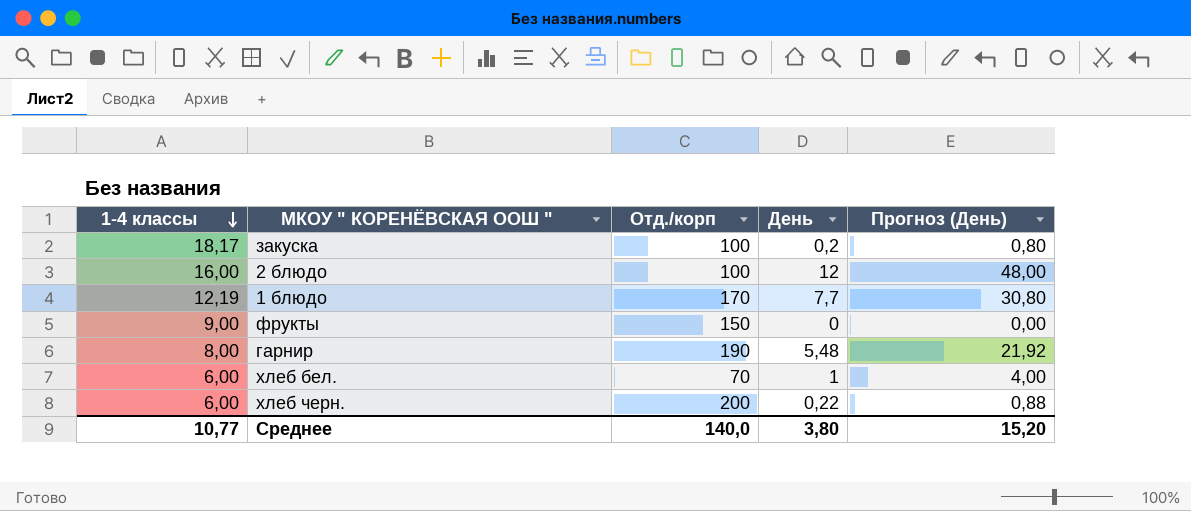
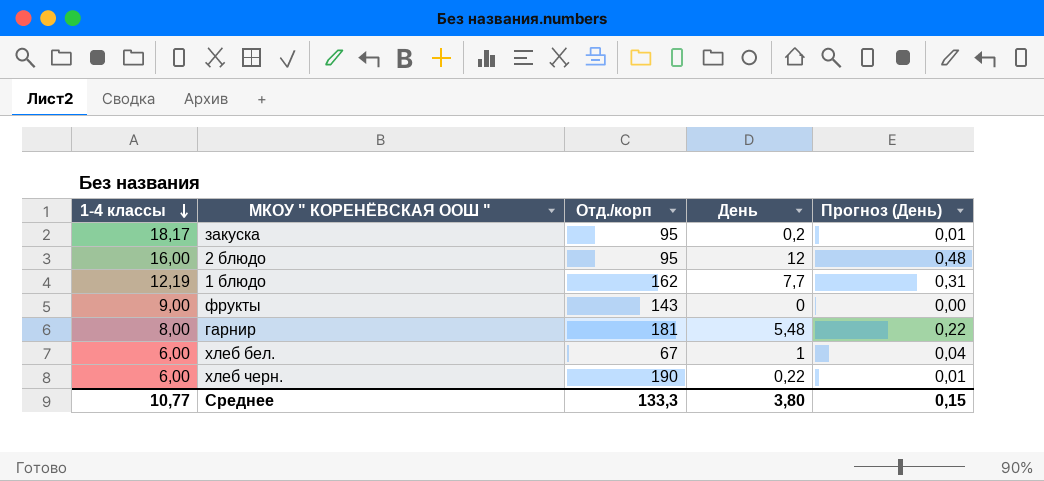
column Прогноз (День) | formula: [День] * 4 -> [День] * 0,04
закуска | Отд./корп: 100 -> 95
2 блюдо | Отд./корп: 100 -> 95
1 блюдо | Отд./корп: 170 -> 162
фрукты | Отд./корп: 150 -> 143
гарнир | Отд./корп: 190 -> 181
хлеб бел. | Отд./корп: 70 -> 67
хлеб черн. | Отд./корп: 200 -> 190
Среднее | Отд./корп: 140,0 -> 133,3
Среднее | Прогноз (День): 15,20 -> 0,15

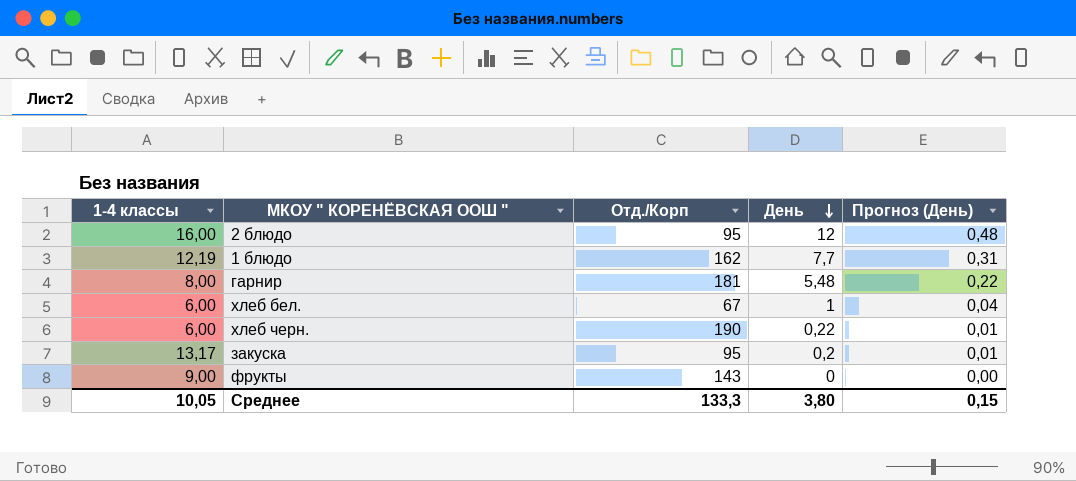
row order: 1-4 классы descending -> День descending
column name: Отд./корп -> Отд./Корп
закуска | 1-4 классы: 18,17 -> 13,17
Среднее | 1-4 классы: 10,77 -> 10,05

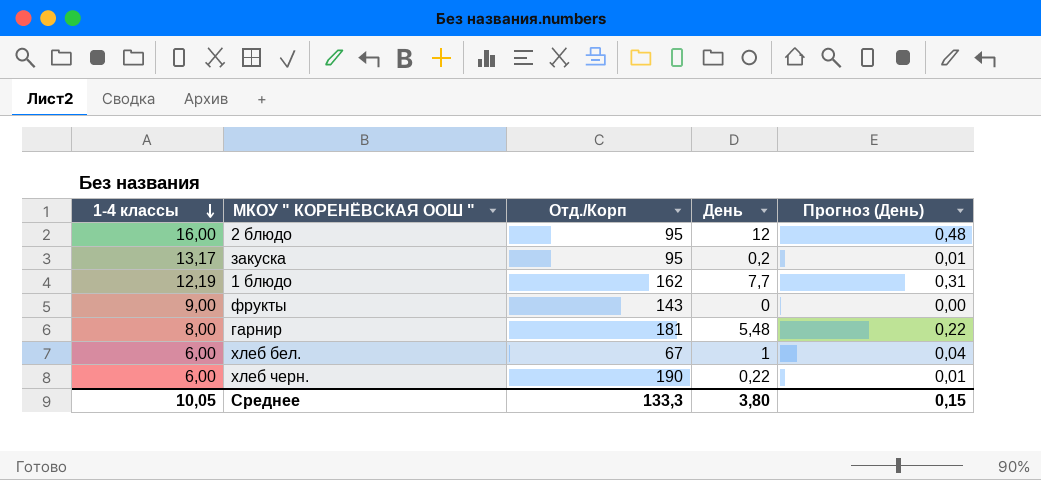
row order: День descending -> 1-4 классы descending

